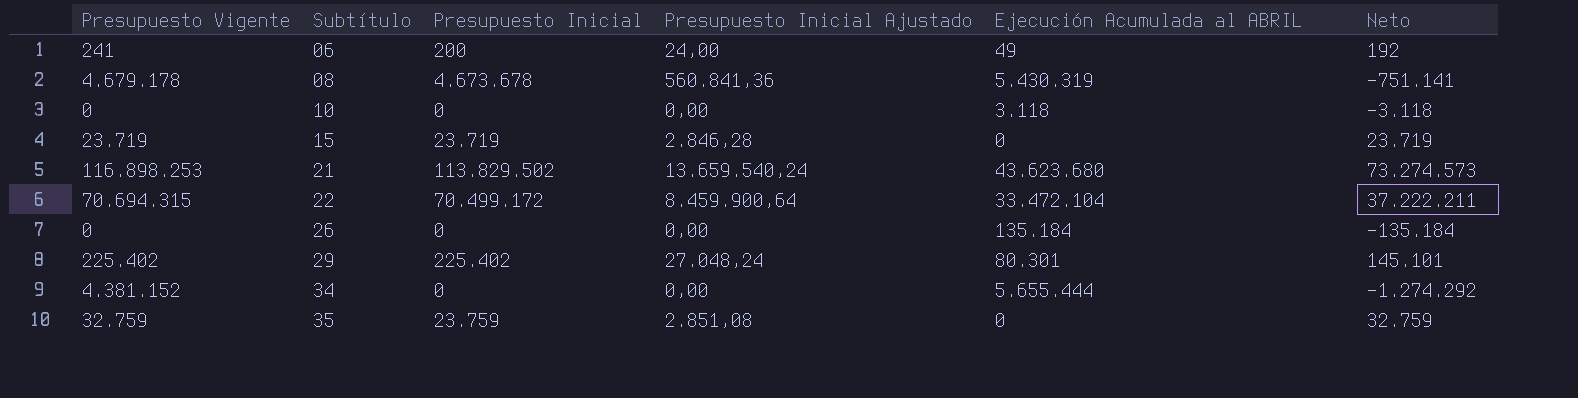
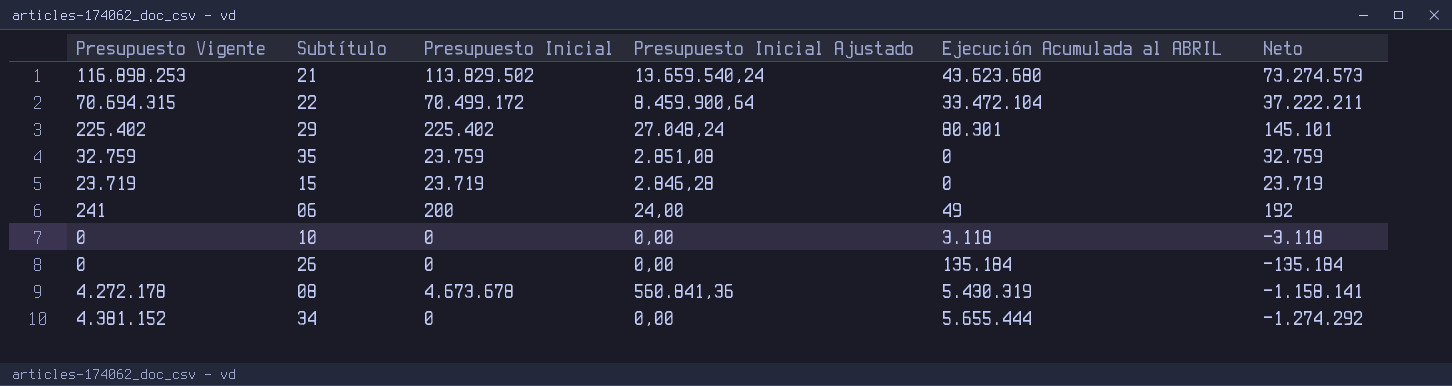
row order: Subtítulo ascending -> Neto descending
08 | Presupuesto Vigente: 4.679.178 -> 4.272.178
08 | Neto: -751.141 -> -1.158.141

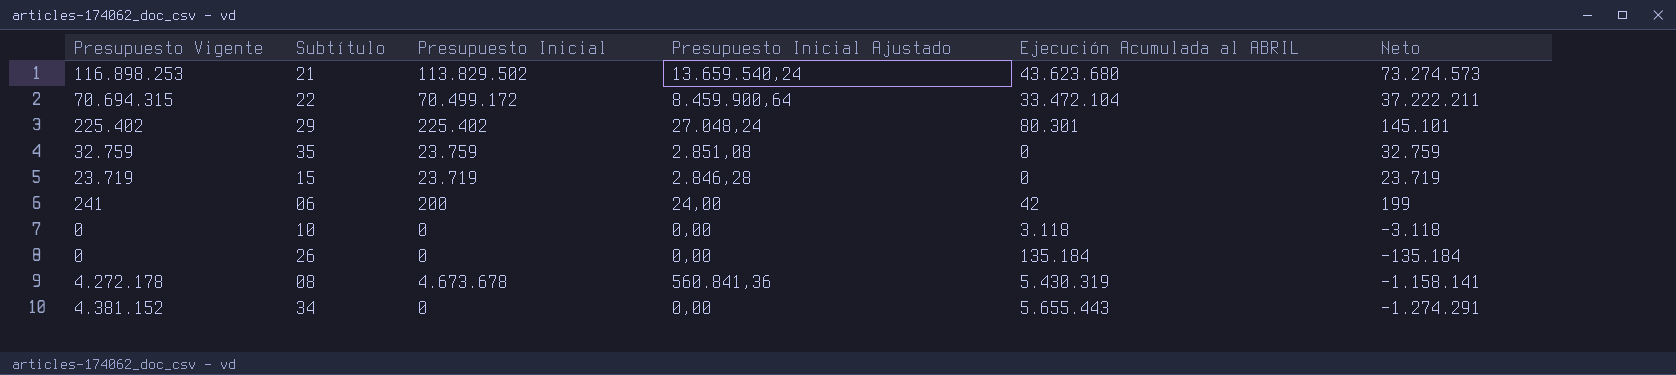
06 | Ejecución Acumulada al ABRIL: 49 -> 42
06 | Neto: 192 -> 199
34 | Ejecución Acumulada al ABRIL: 5.655.444 -> 5.655.443
34 | Neto: -1.274.292 -> -1.274.291

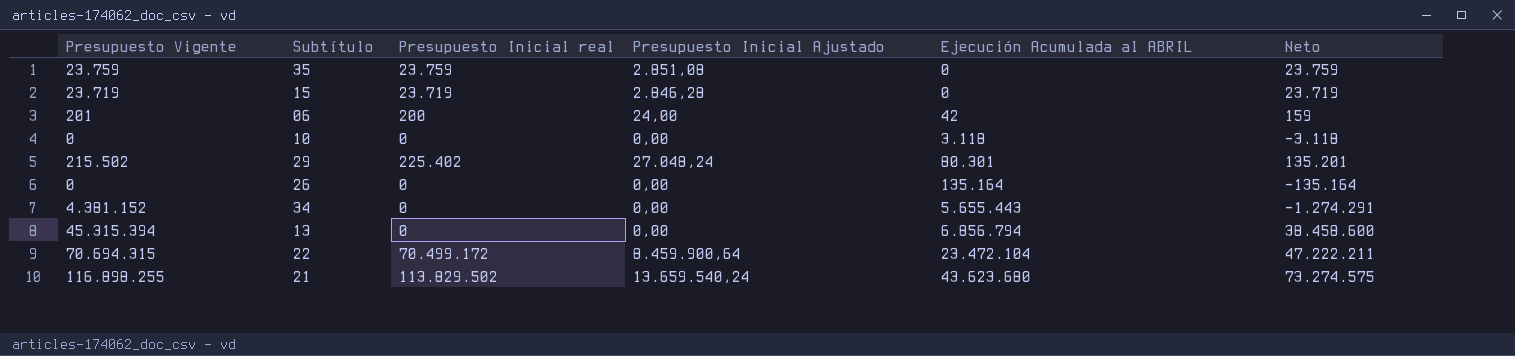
row order: Neto descending -> Ejecución Acumulada al ABRIL ascending
column name: Presupuesto Inicial -> Presupuesto Inicial real
row 08: 4.272.178 | 4.673.678 | 560.841,36 | 5.430.319 | -1.158.141 -> none
35 | Presupuesto Vigente: 32.759 -> 23.759
35 | Neto: 32.759 -> 23.759
06 | Presupuesto Vigente: 241 -> 201
06 | Neto: 199 -> 159
29 | Presupuesto Vigente: 225.402 -> 215.502
29 | Neto: 145.101 -> 135.201
26 | Ejecución Acumulada al ABRIL: 135.184 -> 135.164
26 | Neto: -135.184 -> -135.164
row 13: none -> 45.315.394 | 0 | 0,00 | 6.856.794 | 38.458.600
22 | Ejecución Acumulada al ABRIL: 33.472.104 -> 23.472.104
22 | Neto: 37.222.211 -> 47.222.211
21 | Presupuesto Vigente: 116.898.253 -> 116.898.255
21 | Neto: 73.274.573 -> 73.274.575

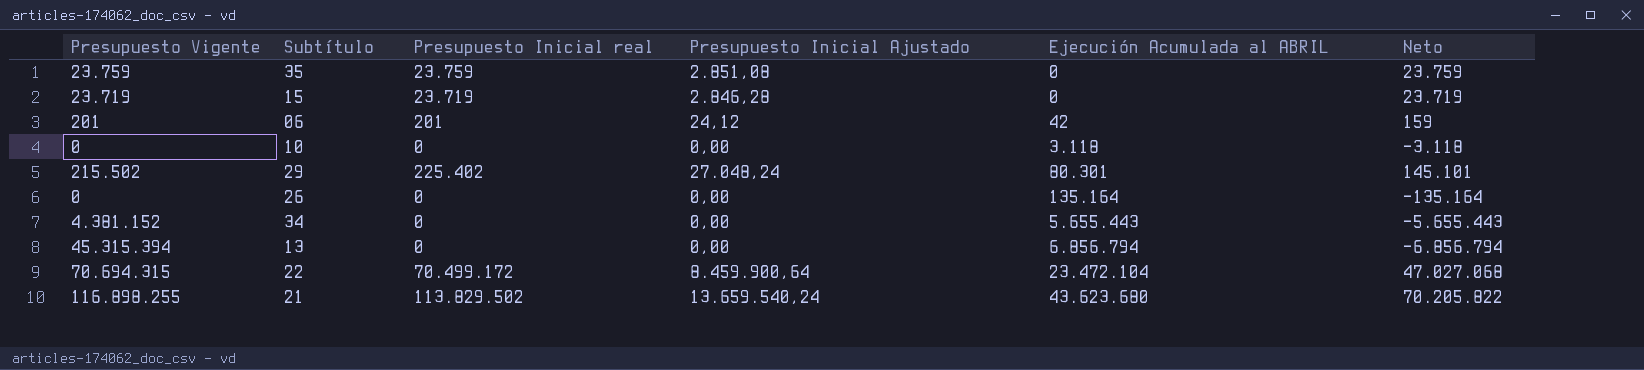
column Neto | formula: [Presupuesto Vigente] - [Ejecución Acumulada al ABRIL] -> [Presupuesto Inicial real] - [Ejecución Acumulada al ABRIL]
06 | Presupuesto Inicial real: 200 -> 201
06 | Presupuesto Inicial Ajustado: 24,00 -> 24,12

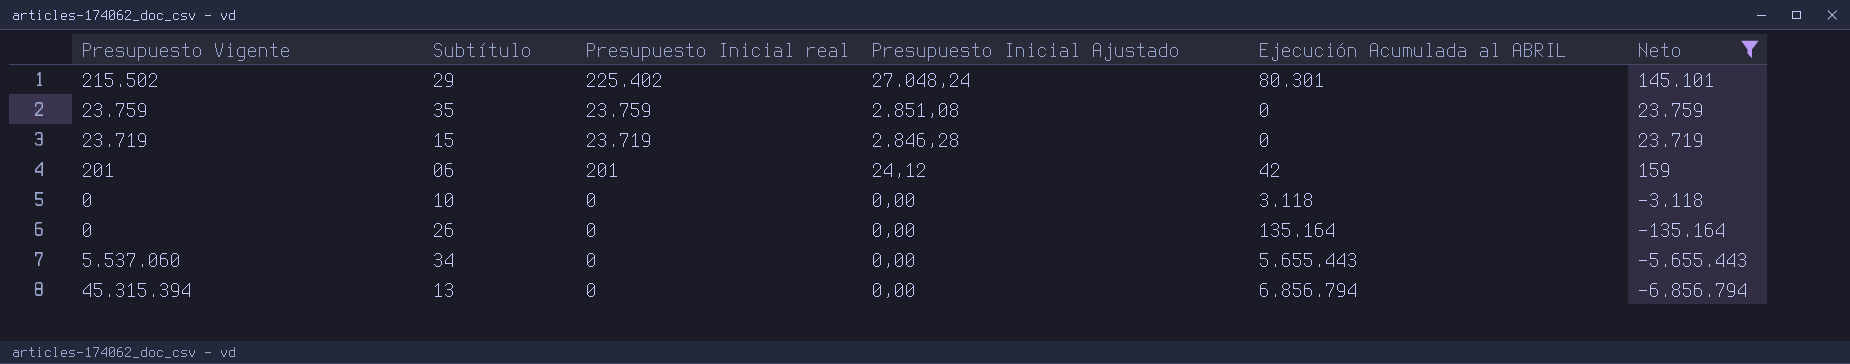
filter: none -> Neto <= 145.101
row order: Ejecución Acumulada al ABRIL ascending -> Presupuesto Inicial real descending
34 | Presupuesto Vigente: 4.381.152 -> 5.537.060

